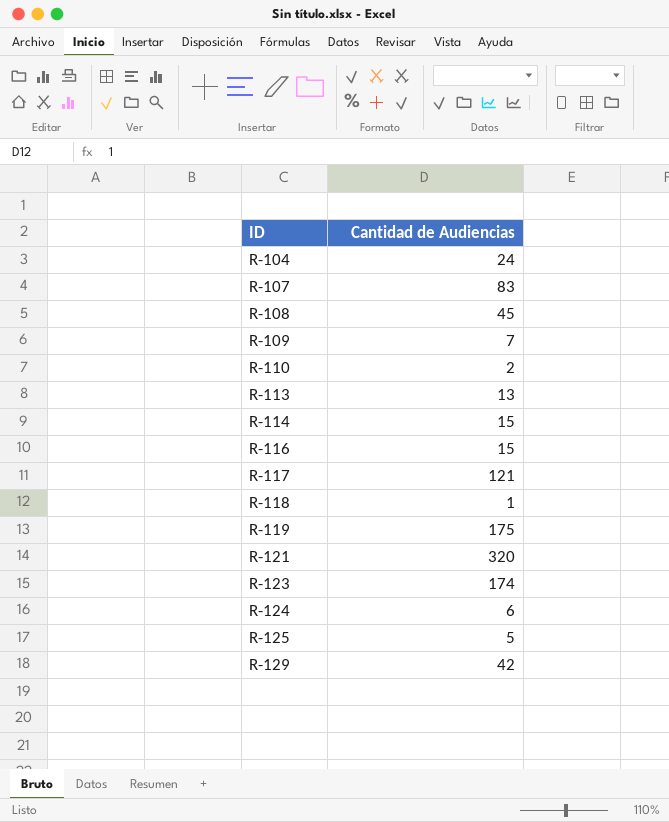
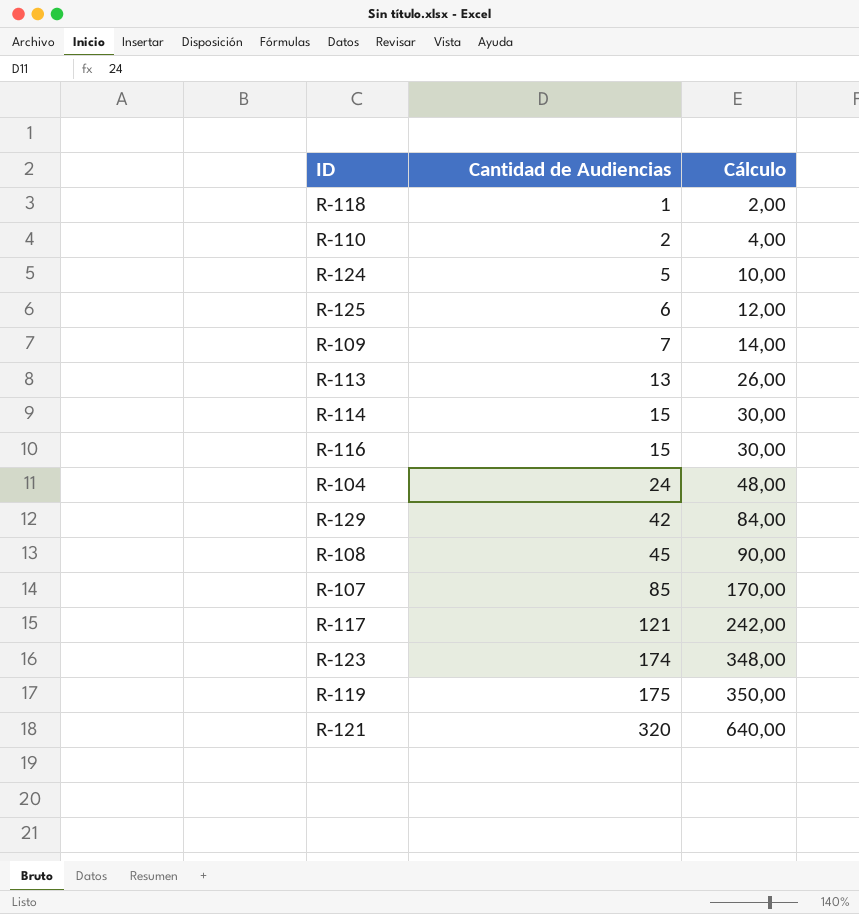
row order: ID ascending -> Cantidad de Audiencias ascending
column Cálculo | formula: none -> [Cantidad de Audiencias] * 2
R-124 | Cantidad de Audiencias: 6 -> 5
R-125 | Cantidad de Audiencias: 5 -> 6
R-107 | Cantidad de Audiencias: 83 -> 85

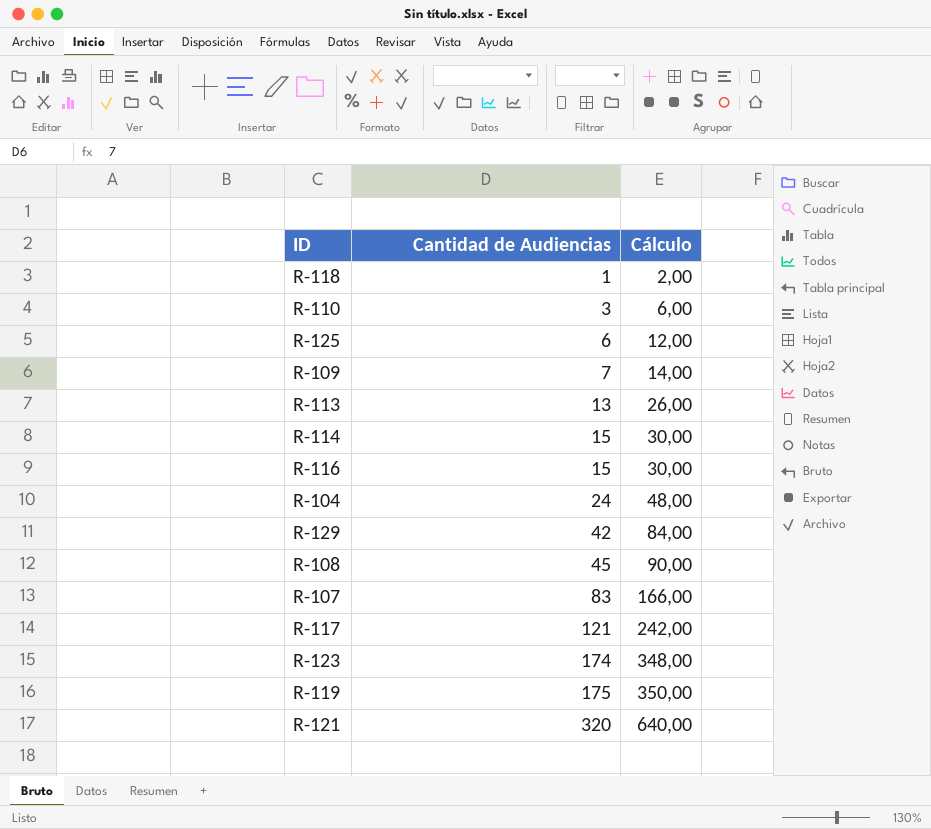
row R-124: 5 | 10,00 -> none
R-110 | Cantidad de Audiencias: 2 -> 3
R-110 | Cálculo: 4,00 -> 6,00
R-107 | Cantidad de Audiencias: 85 -> 83
R-107 | Cálculo: 170,00 -> 166,00

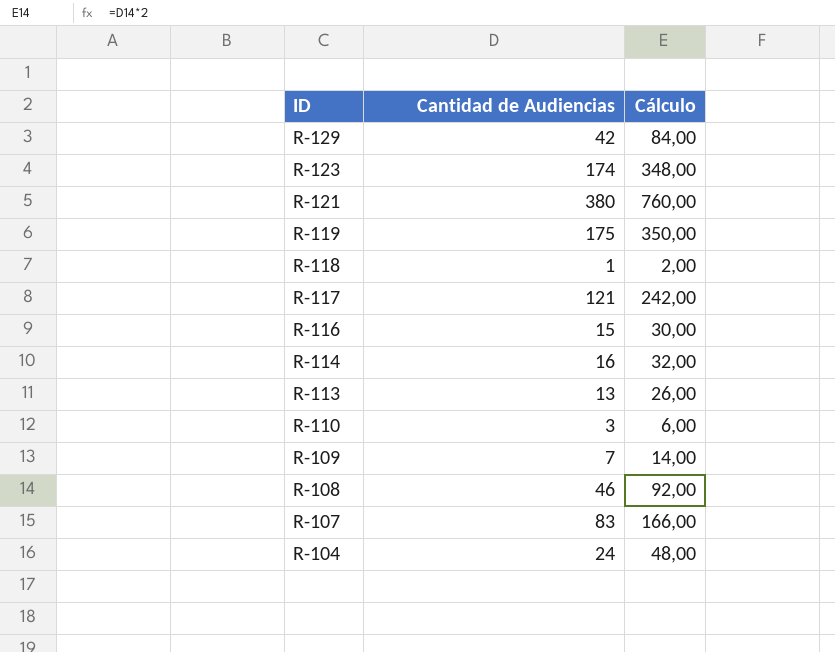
row order: Cantidad de Audiencias ascending -> ID descending
row R-125: 6 | 12,00 -> none
R-121 | Cantidad de Audiencias: 320 -> 380
R-121 | Cálculo: 640,00 -> 760,00
R-114 | Cantidad de Audiencias: 15 -> 16
R-114 | Cálculo: 30,00 -> 32,00
R-108 | Cantidad de Audiencias: 45 -> 46
R-108 | Cálculo: 90,00 -> 92,00

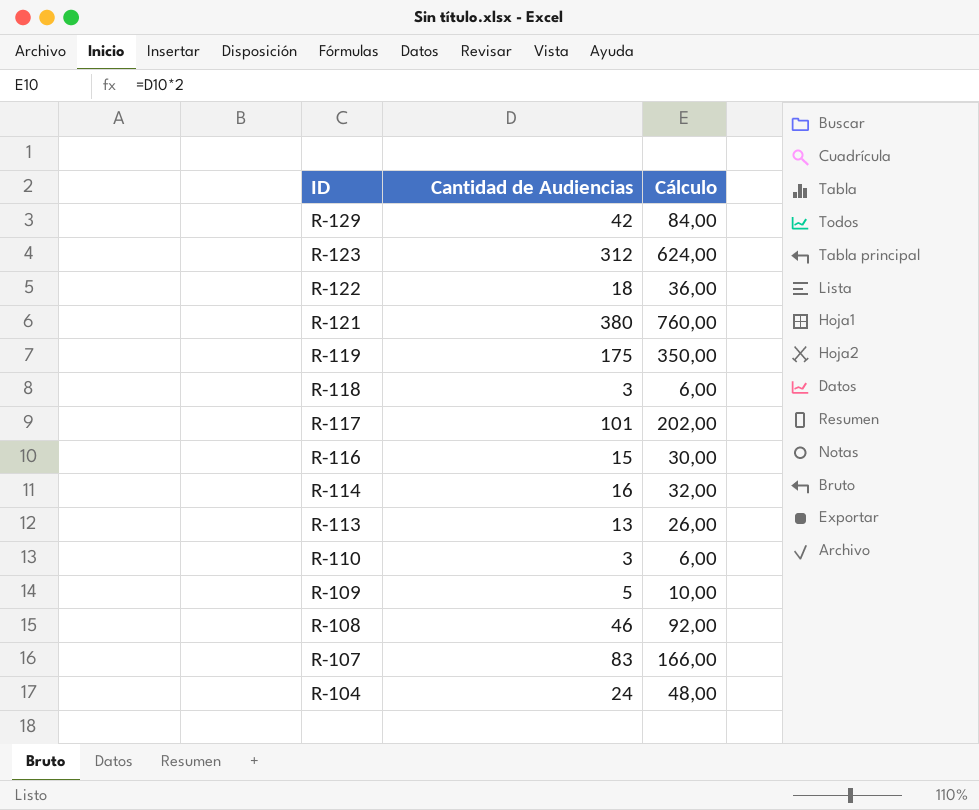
R-123 | Cantidad de Audiencias: 174 -> 312
R-123 | Cálculo: 348,00 -> 624,00
row R-122: none -> 18 | 36,00
R-118 | Cantidad de Audiencias: 1 -> 3
R-118 | Cálculo: 2,00 -> 6,00
R-117 | Cantidad de Audiencias: 121 -> 101
R-117 | Cálculo: 242,00 -> 202,00
R-109 | Cantidad de Audiencias: 7 -> 5
R-109 | Cálculo: 14,00 -> 10,00

